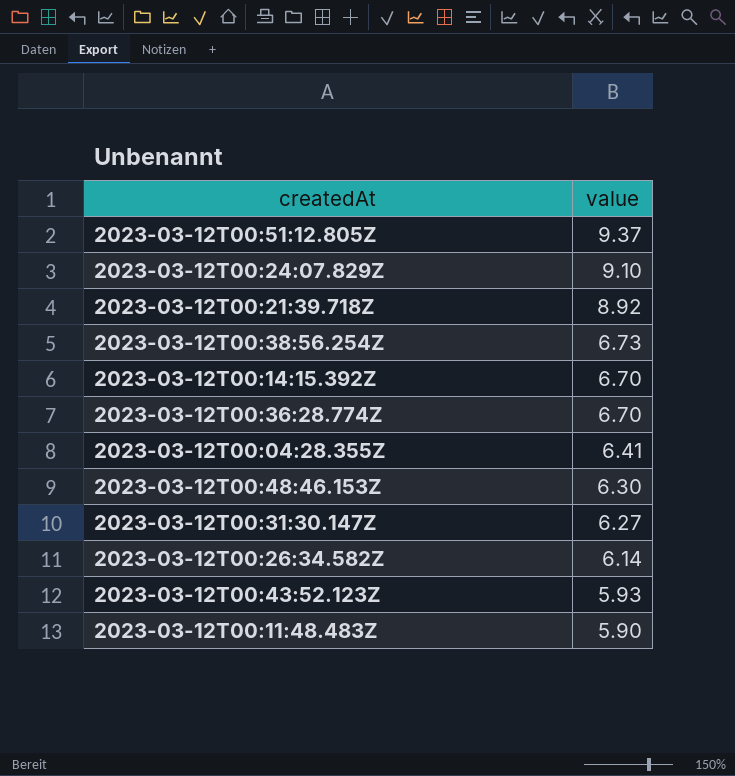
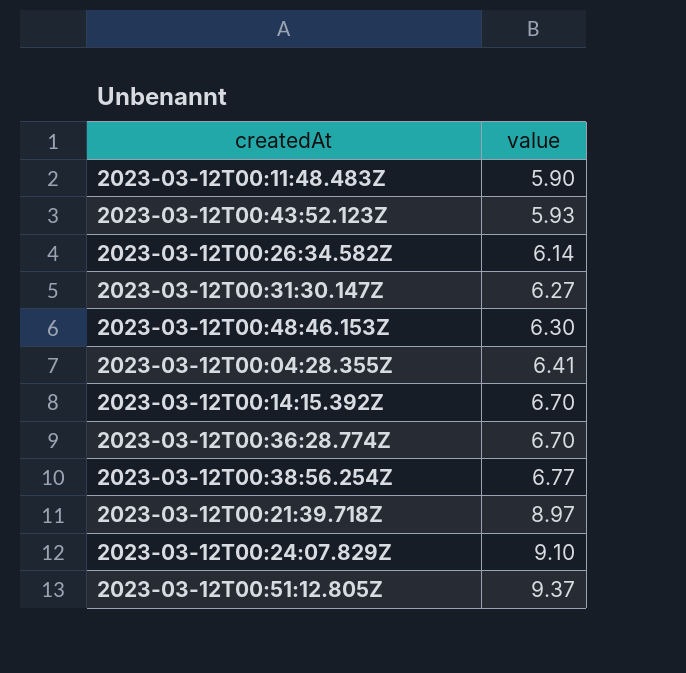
row order: value descending -> value ascending
2023-03-12T00:38:56.254Z | value: 6.73 -> 6.77
2023-03-12T00:21:39.718Z | value: 8.92 -> 8.97

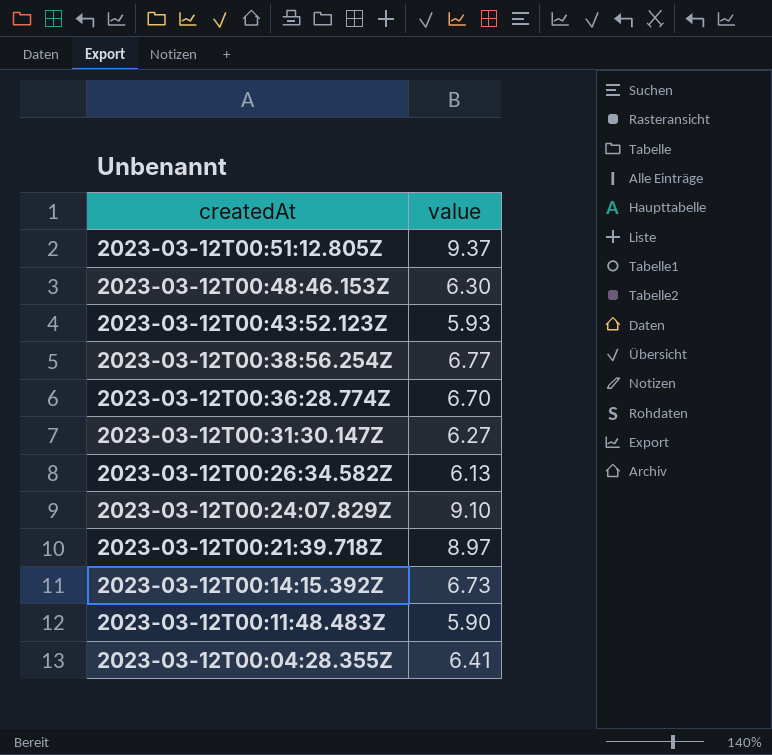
row order: value ascending -> createdAt descending
2023-03-12T00:26:34.582Z | value: 6.14 -> 6.13
2023-03-12T00:14:15.392Z | value: 6.70 -> 6.73

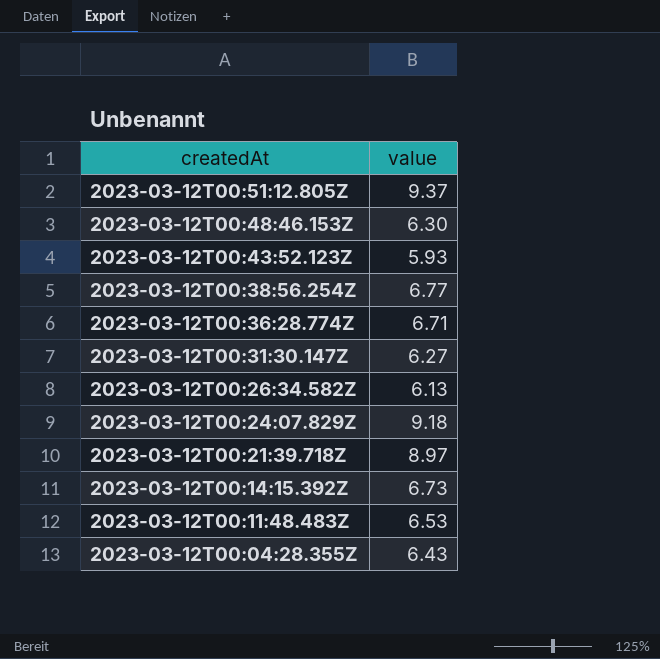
2023-03-12T00:36:28.774Z | value: 6.70 -> 6.71
2023-03-12T00:24:07.829Z | value: 9.10 -> 9.18
2023-03-12T00:11:48.483Z | value: 5.90 -> 6.53
2023-03-12T00:04:28.355Z | value: 6.41 -> 6.43

